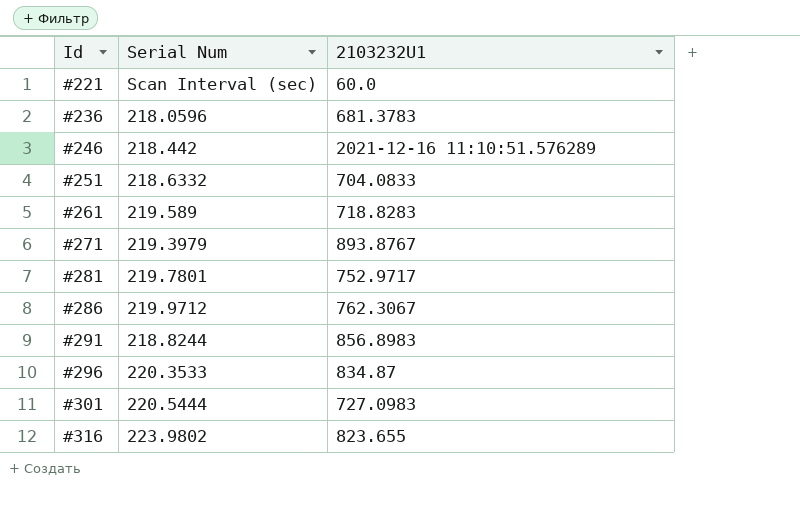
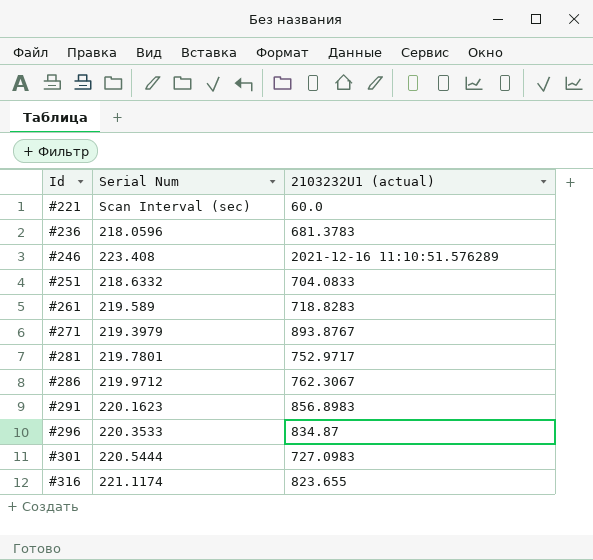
column name: 2103232U1 -> 2103232U1 (actual)
#246 | Serial Num: 218.442 -> 223.408
#291 | Serial Num: 218.8244 -> 220.1623
#316 | Serial Num: 223.9802 -> 221.1174

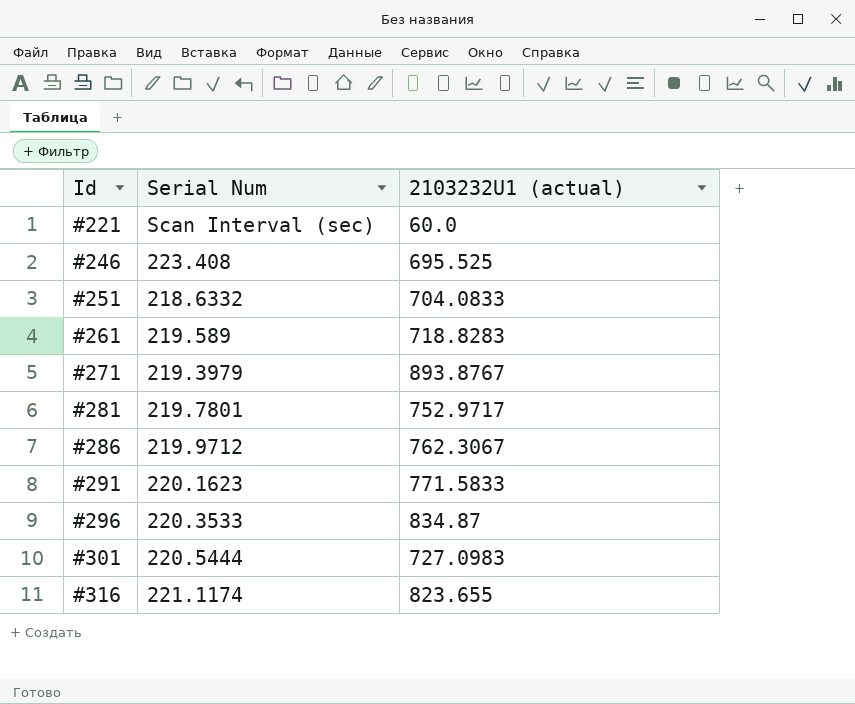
row #236: 218.0596 | 681.3783 -> none
#246 | 2103232U1 (actual): 2021-12-16 11:10:51.576289 -> 695.525
#291 | 2103232U1 (actual): 856.8983 -> 771.5833

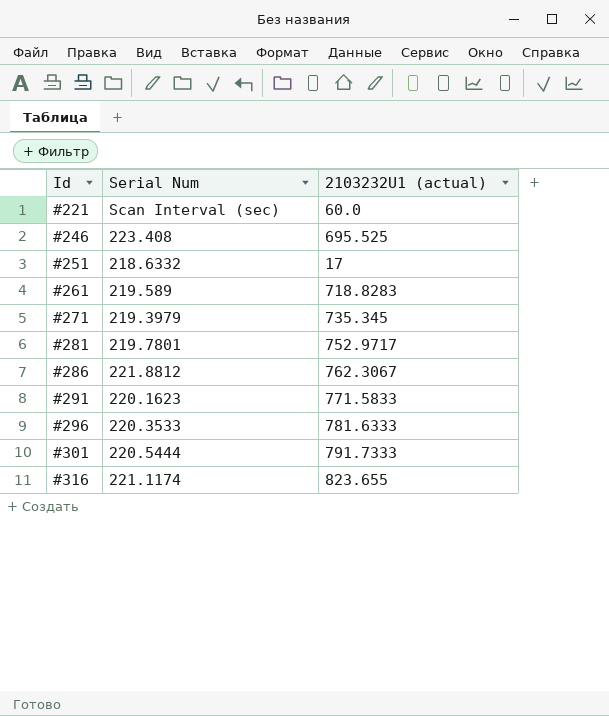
#251 | 2103232U1 (actual): 704.0833 -> 17
#271 | 2103232U1 (actual): 893.8767 -> 735.345
#286 | Serial Num: 219.9712 -> 221.8812
#296 | 2103232U1 (actual): 834.87 -> 781.6333
#301 | 2103232U1 (actual): 727.0983 -> 791.7333

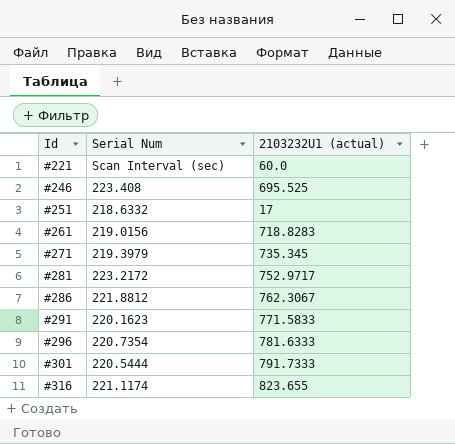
#261 | Serial Num: 219.589 -> 219.0156
#281 | Serial Num: 219.7801 -> 223.2172
#296 | Serial Num: 220.3533 -> 220.7354

